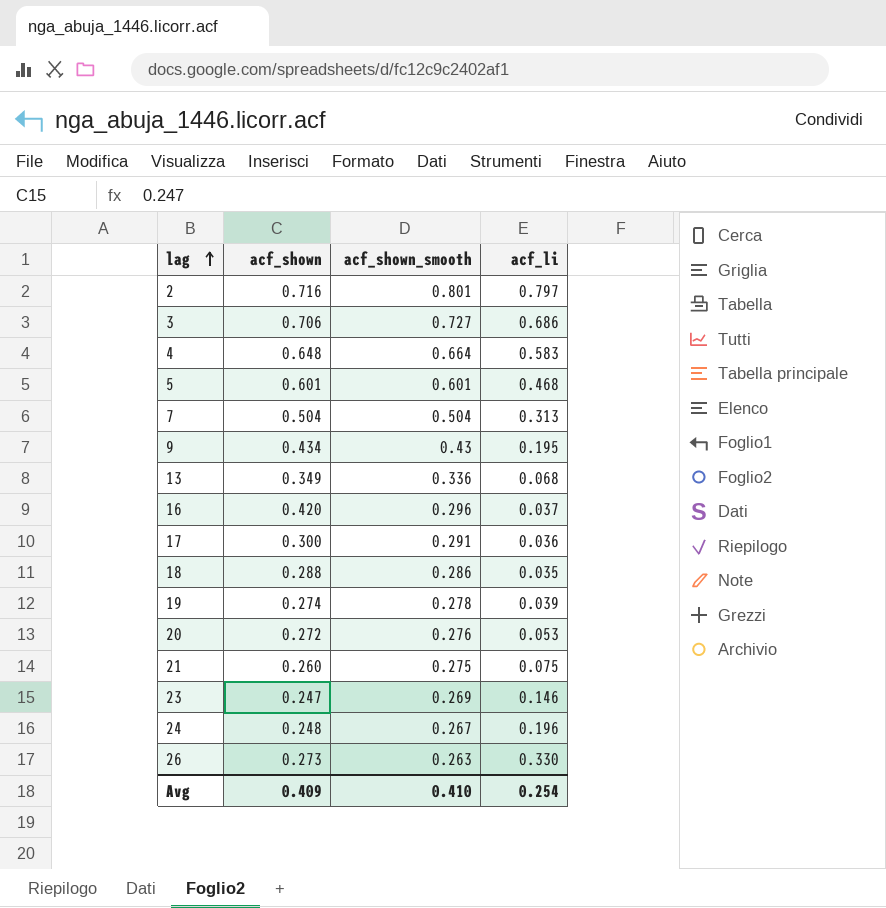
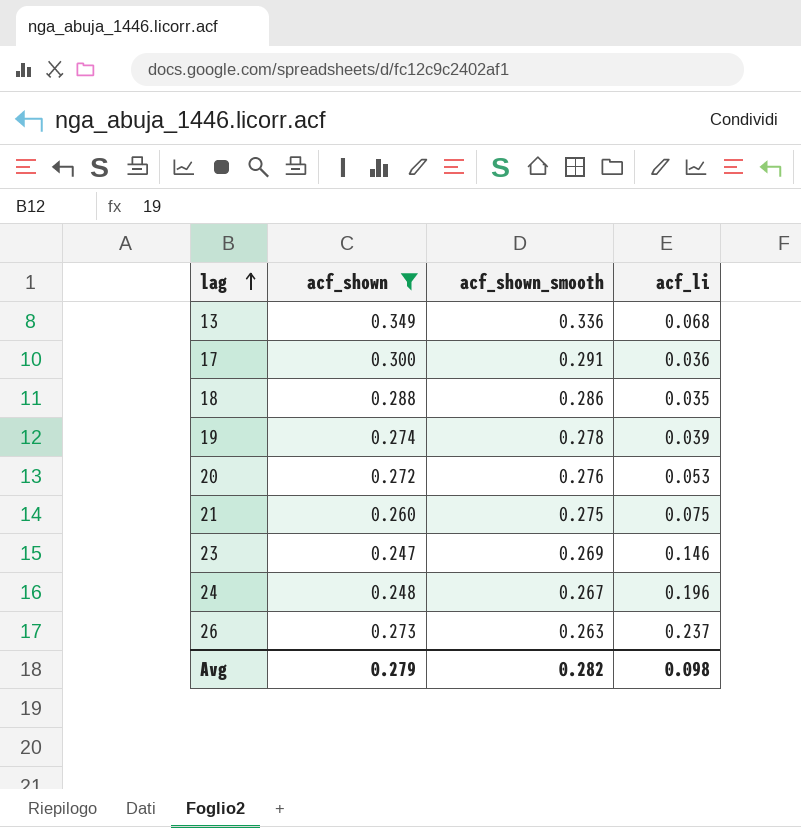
filter: none -> acf_shown <= 0.349
26 | acf_li: 0.330 -> 0.237
Avg | acf_shown: 0.409 -> 0.279
Avg | acf_shown_smooth: 0.410 -> 0.282
Avg | acf_li: 0.254 -> 0.098

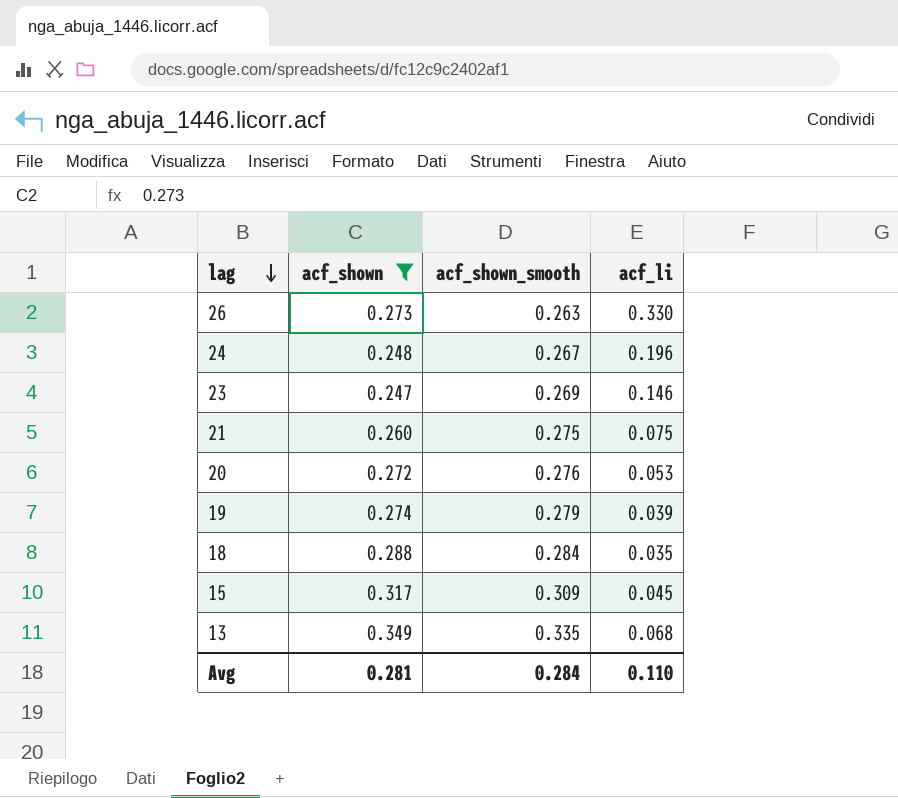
row order: lag ascending -> lag descending
row 17: 0.300 | 0.291 | 0.036 -> none
26 | acf_li: 0.237 -> 0.330
19 | acf_shown_smooth: 0.278 -> 0.279
18 | acf_shown_smooth: 0.286 -> 0.284
row 15: none -> 0.317 | 0.309 | 0.045
13 | acf_shown_smooth: 0.336 -> 0.335
Avg | acf_shown: 0.279 -> 0.281
Avg | acf_shown_smooth: 0.282 -> 0.284
Avg | acf_li: 0.098 -> 0.110

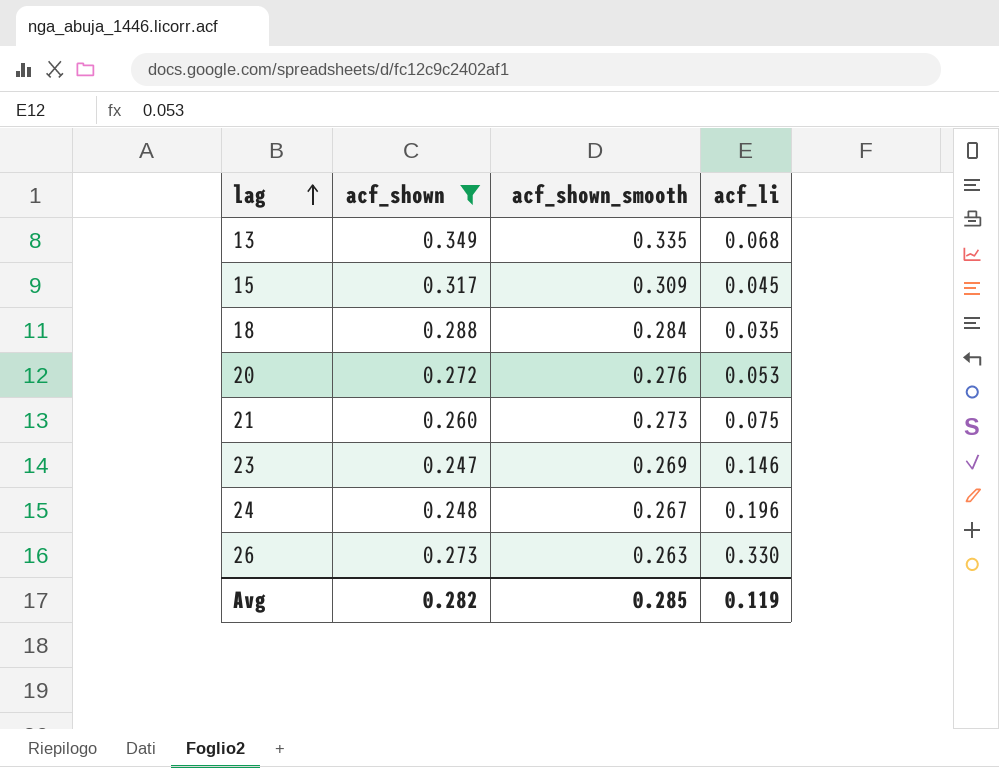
row order: lag descending -> lag ascending
row 19: 0.274 | 0.279 | 0.039 -> none
21 | acf_shown_smooth: 0.275 -> 0.273
Avg | acf_shown: 0.281 -> 0.282
Avg | acf_shown_smooth: 0.284 -> 0.285
Avg | acf_li: 0.110 -> 0.119

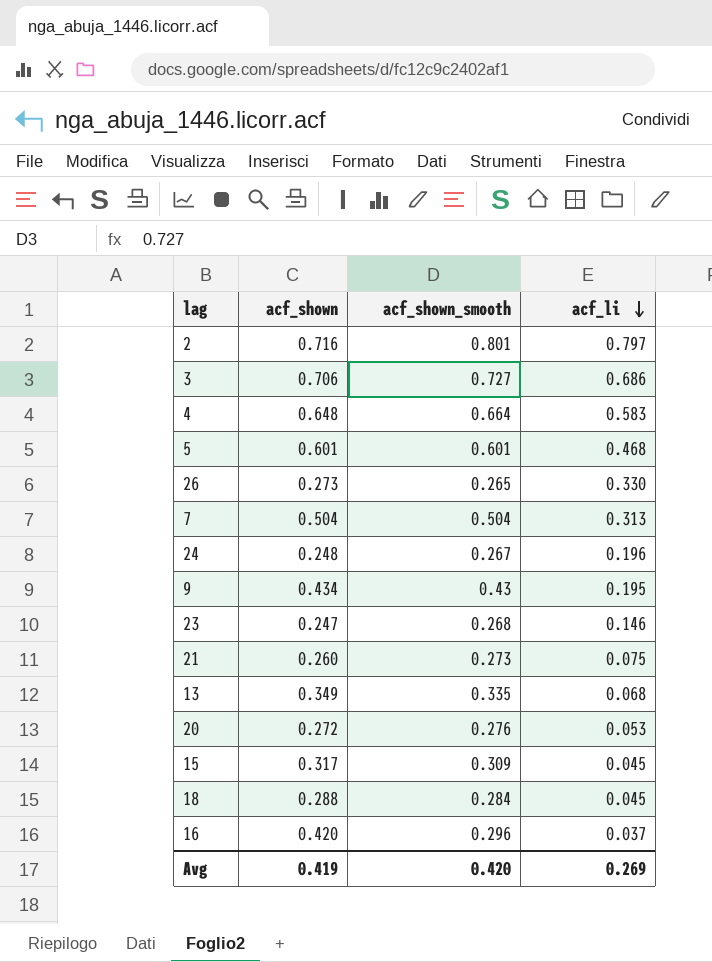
filter: acf_shown <= 0.349 -> none
row order: lag ascending -> acf_li descending
26 | acf_shown_smooth: 0.263 -> 0.265
23 | acf_shown_smooth: 0.269 -> 0.268
18 | acf_li: 0.035 -> 0.045
Avg | acf_shown: 0.282 -> 0.419
Avg | acf_shown_smooth: 0.285 -> 0.420
Avg | acf_li: 0.119 -> 0.269

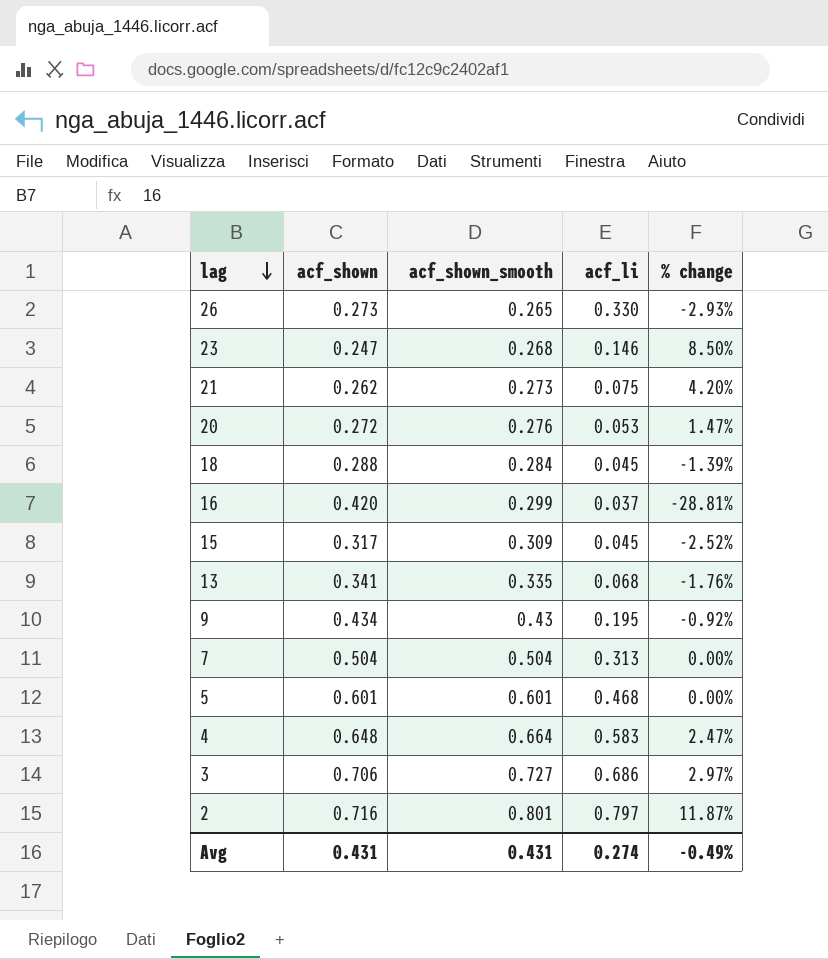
row order: acf_li descending -> lag descending
column % change | formula: none -> ([acf_shown_smooth] - [acf_shown]) / [acf_shown]
row 24: 0.248 | 0.267 | 0.196 -> none
21 | acf_shown: 0.260 -> 0.262
16 | acf_shown_smooth: 0.296 -> 0.299
13 | acf_shown: 0.349 -> 0.341
Avg | acf_shown: 0.419 -> 0.431
Avg | acf_shown_smooth: 0.420 -> 0.431
Avg | acf_li: 0.269 -> 0.274

